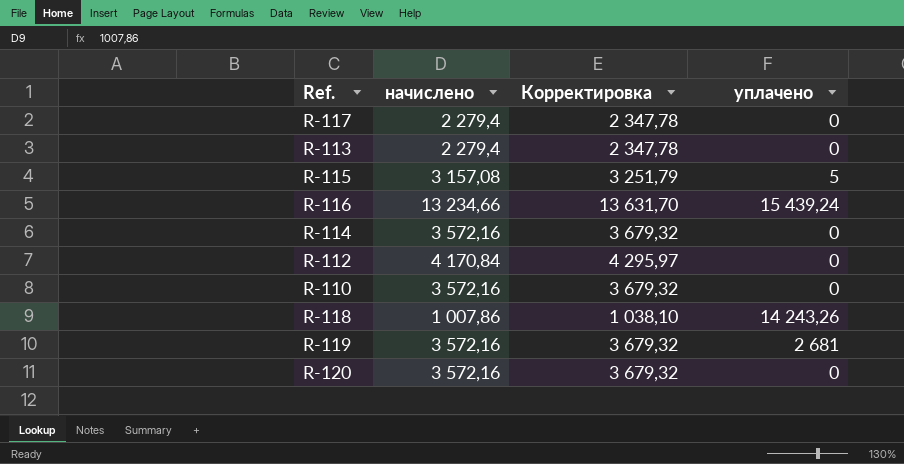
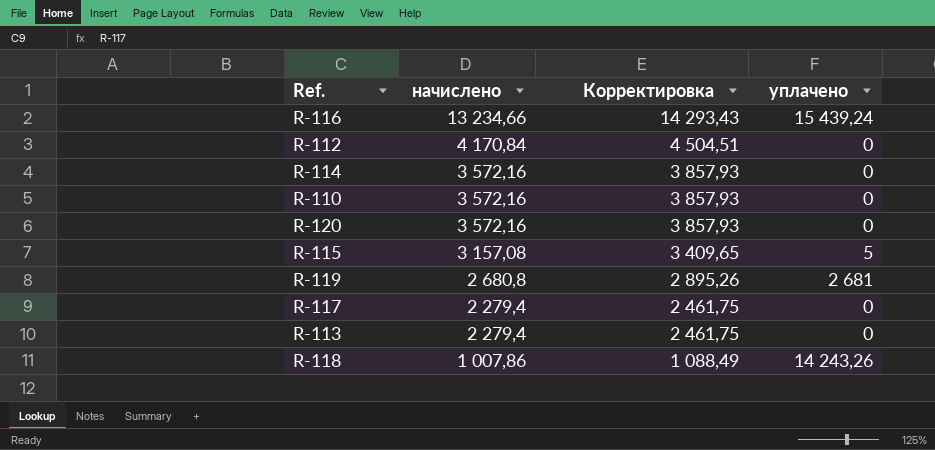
row order: none -> начислено descending
column Корректировка | formula: [начислено] * 1,03 -> [начислено] * 1,08
R-119 | начислено: 3 572,16 -> 2 680,8

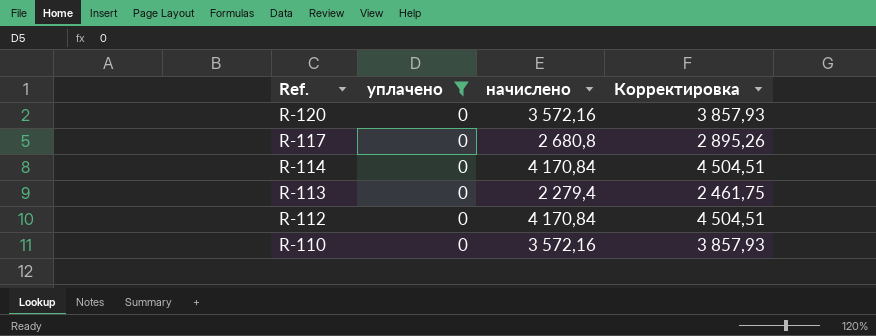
filter: none -> уплачено = 0
row order: начислено descending -> Ref. descending
column уплачено | position: 4 -> 2
R-117 | начислено: 2 279,4 -> 2 680,8
R-117 | Корректировка: 2 461,75 -> 2 895,26
R-114 | начислено: 3 572,16 -> 4 170,84
R-114 | Корректировка: 3 857,93 -> 4 504,51

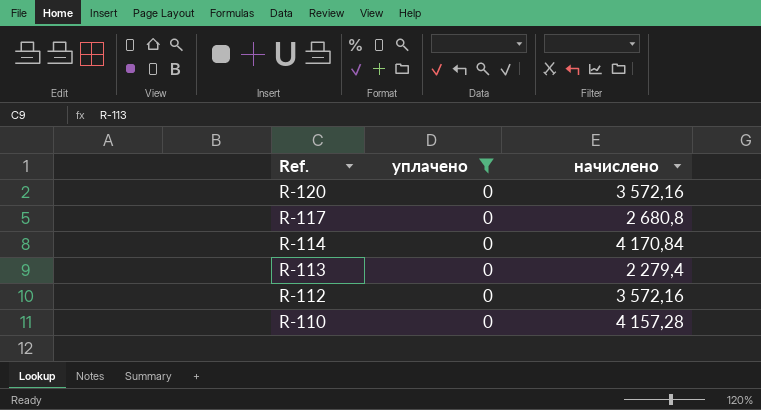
column Корректировка | formula: [начислено] * 1,08 -> none
R-112 | начислено: 4 170,84 -> 3 572,16
R-110 | начислено: 3 572,16 -> 4 157,28

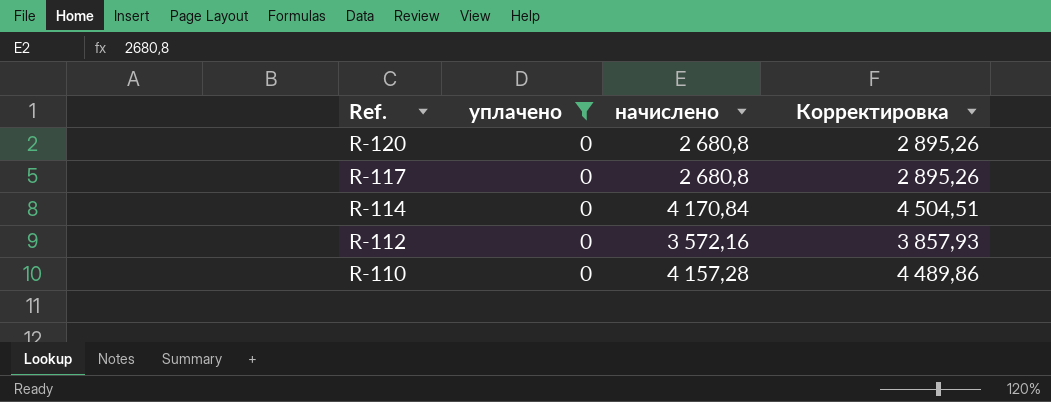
column Корректировка | formula: none -> [начислено] * 1,08
row R-113: 0 | 2 279,4 -> none
R-120 | начислено: 3 572,16 -> 2 680,8

